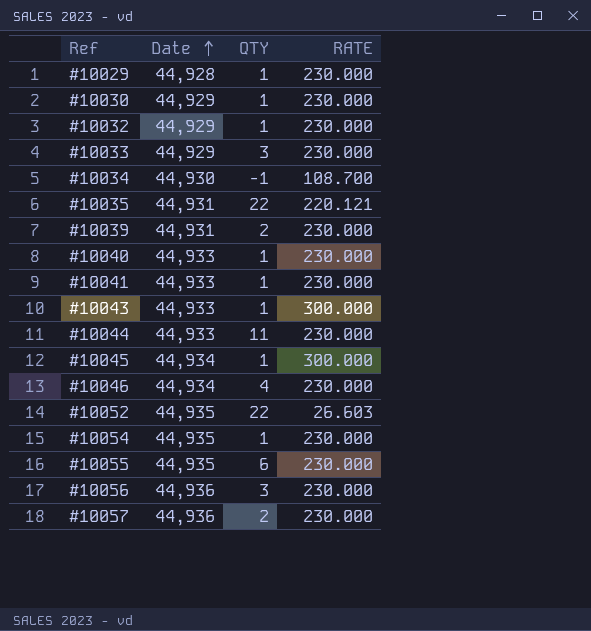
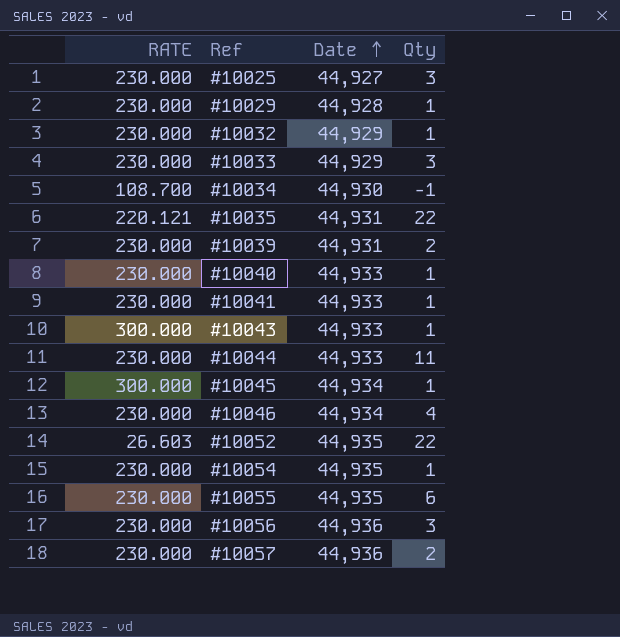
column RATE | position: 4 -> 1
column name: QTY -> Qty
row #10030: 44,929 | 1 | 230.000 -> none
row #10025: none -> 230.000 | 44,927 | 3

